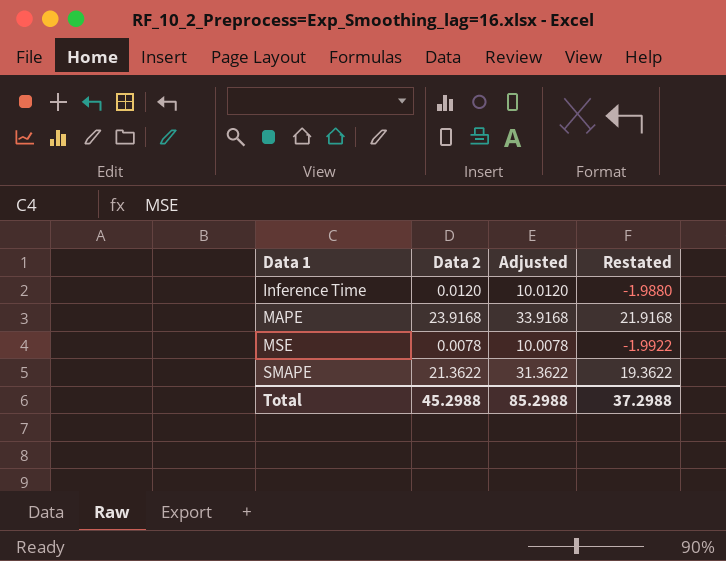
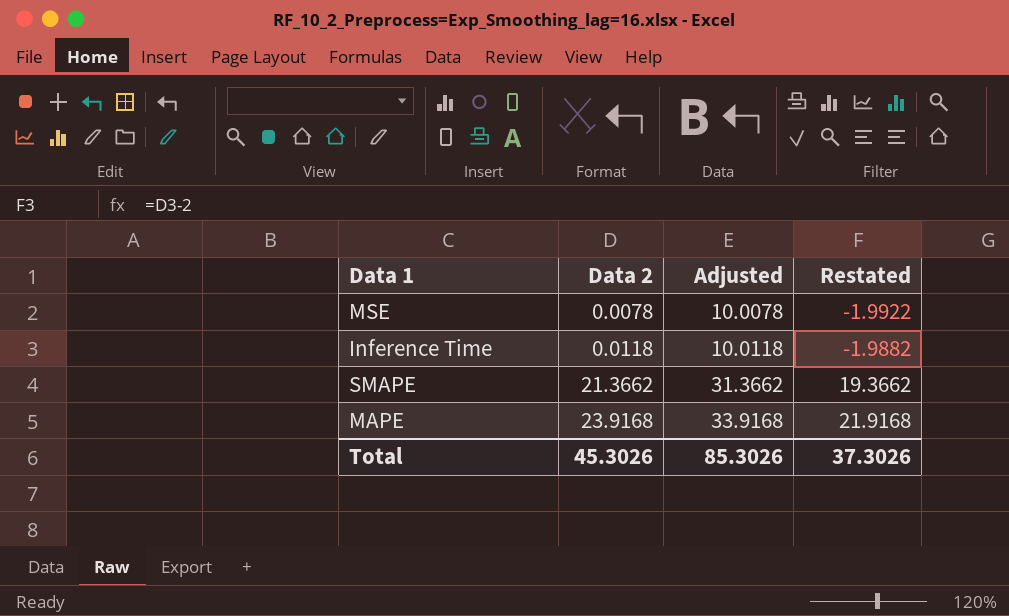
row order: Data 1 ascending -> Data 2 ascending
Inference Time | Data 2: 0.0120 -> 0.0118
Inference Time | Adjusted: 10.0120 -> 10.0118
Inference Time | Restated: -1.9880 -> -1.9882
SMAPE | Data 2: 21.3622 -> 21.3662
SMAPE | Adjusted: 31.3622 -> 31.3662
SMAPE | Restated: 19.3622 -> 19.3662
Total | Data 2: 45.2988 -> 45.3026
Total | Adjusted: 85.2988 -> 85.3026
Total | Restated: 37.2988 -> 37.3026

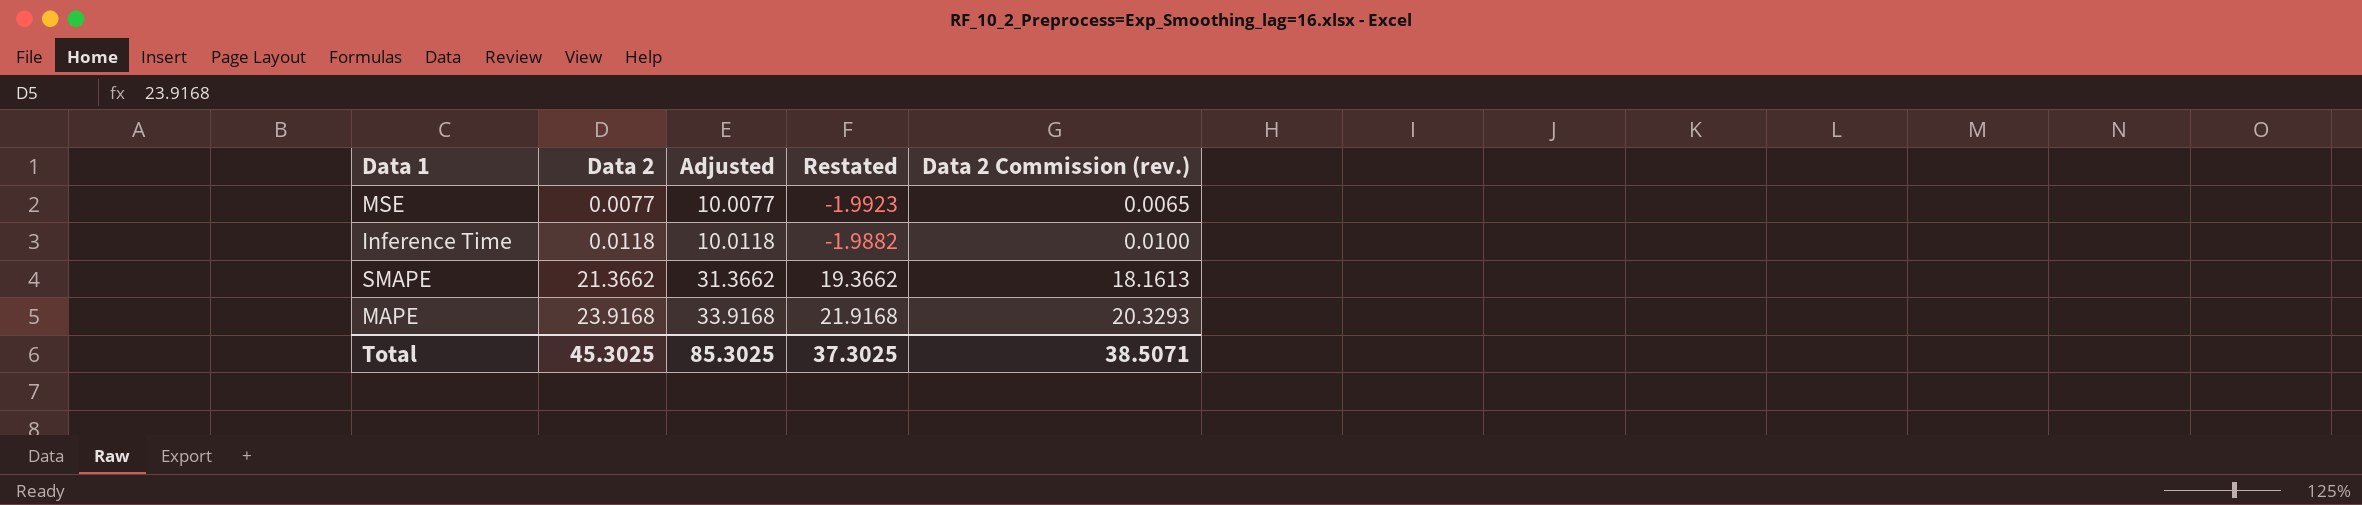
column Data 2 Commission (rev.) | formula: none -> [Data 2] * 0.85
MSE | Data 2: 0.0078 -> 0.0077
MSE | Adjusted: 10.0078 -> 10.0077
MSE | Restated: -1.9922 -> -1.9923
Total | Data 2: 45.3026 -> 45.3025
Total | Adjusted: 85.3026 -> 85.3025
Total | Restated: 37.3026 -> 37.3025

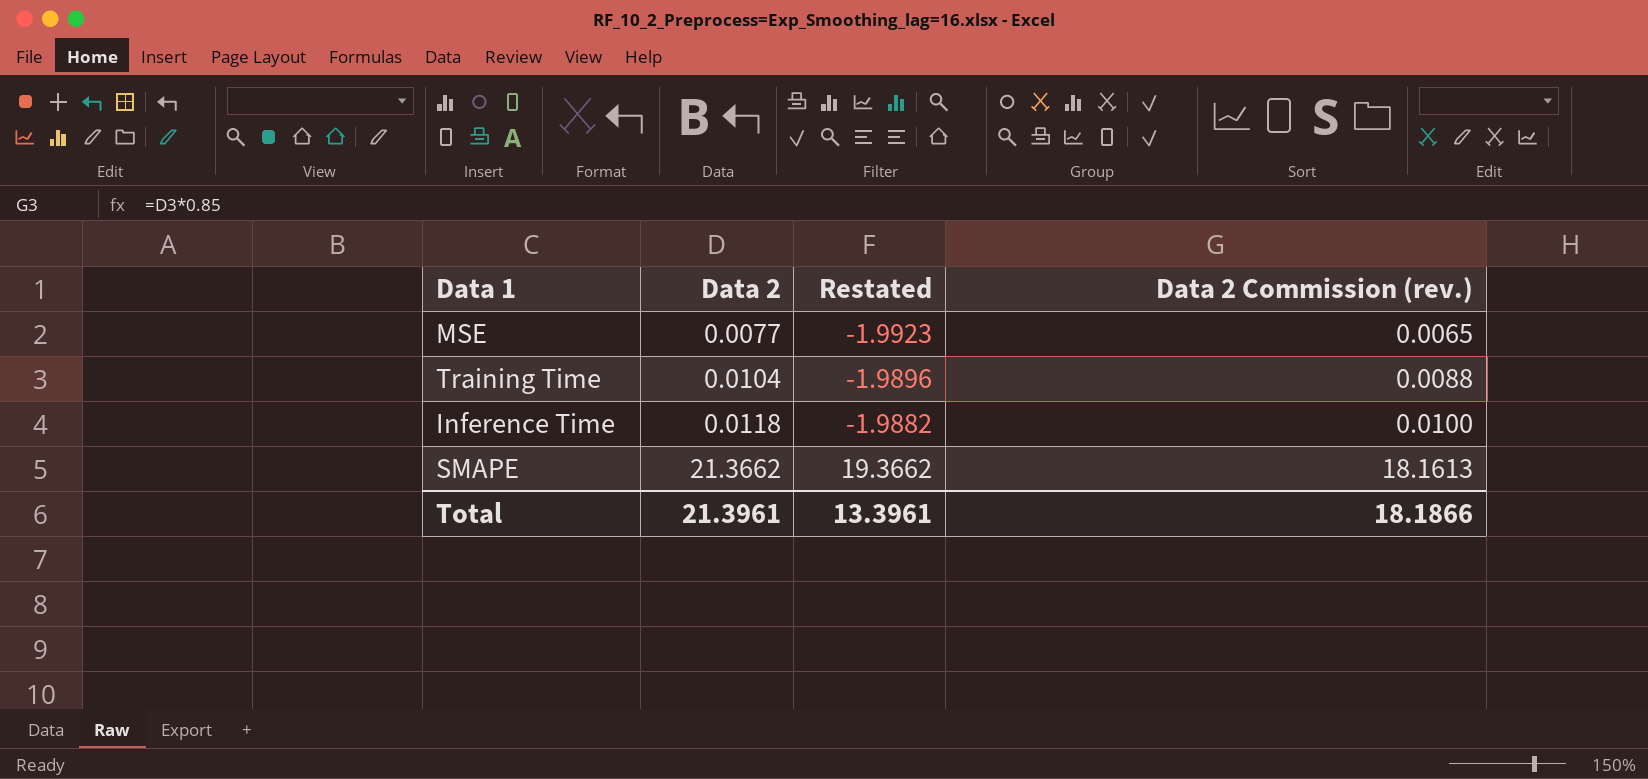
column Adjusted | formula: [Data 2] + 10 -> none
row MAPE: 23.9168 | 33.9168 | 21.9168 | 20.3293 -> none
row Training Time: none -> 0.0104 | -1.9896 | 0.0088
Total | Data 2: 45.3025 -> 21.3961
Total | Restated: 37.3025 -> 13.3961
Total | Data 2 Commission (rev.): 38.5071 -> 18.1866

